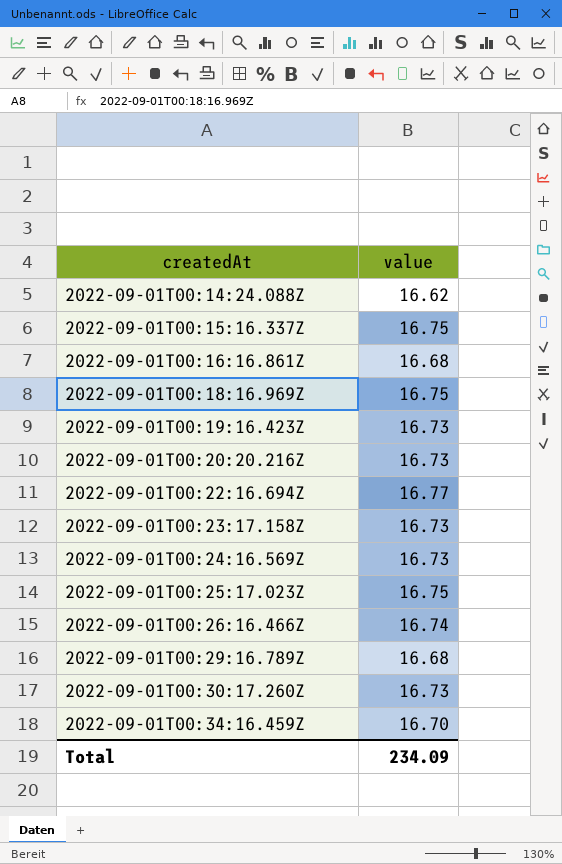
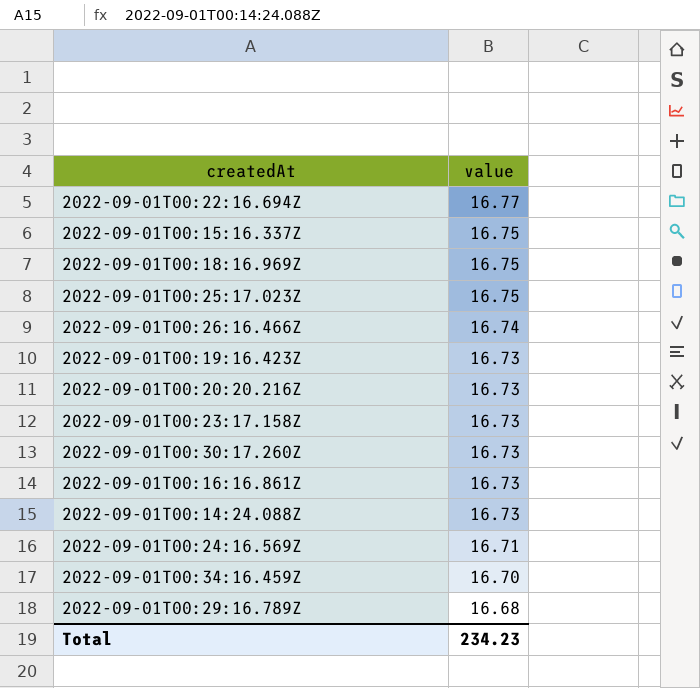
row order: createdAt ascending -> value descending
2022-09-01T00:16:16.861Z | value: 16.68 -> 16.73
2022-09-01T00:14:24.088Z | value: 16.62 -> 16.73
2022-09-01T00:24:16.569Z | value: 16.73 -> 16.71
Total | value: 234.09 -> 234.23

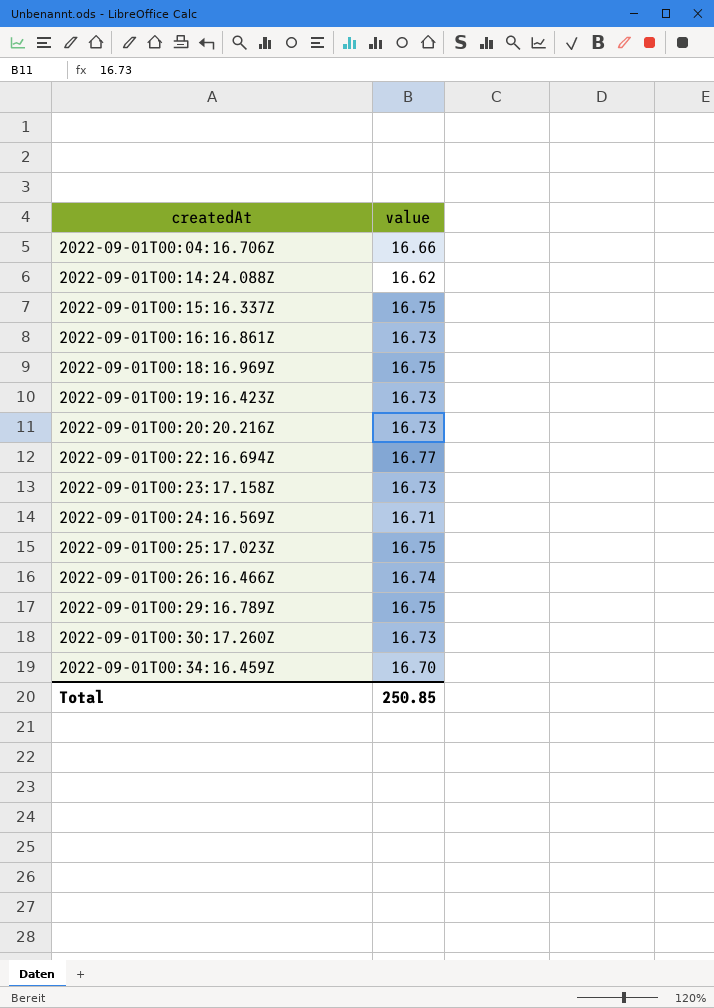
row order: value descending -> createdAt ascending
row 2022-09-01T00:04:16.706Z: none -> 16.66
2022-09-01T00:14:24.088Z | value: 16.73 -> 16.62
2022-09-01T00:29:16.789Z | value: 16.68 -> 16.75
Total | value: 234.23 -> 250.85

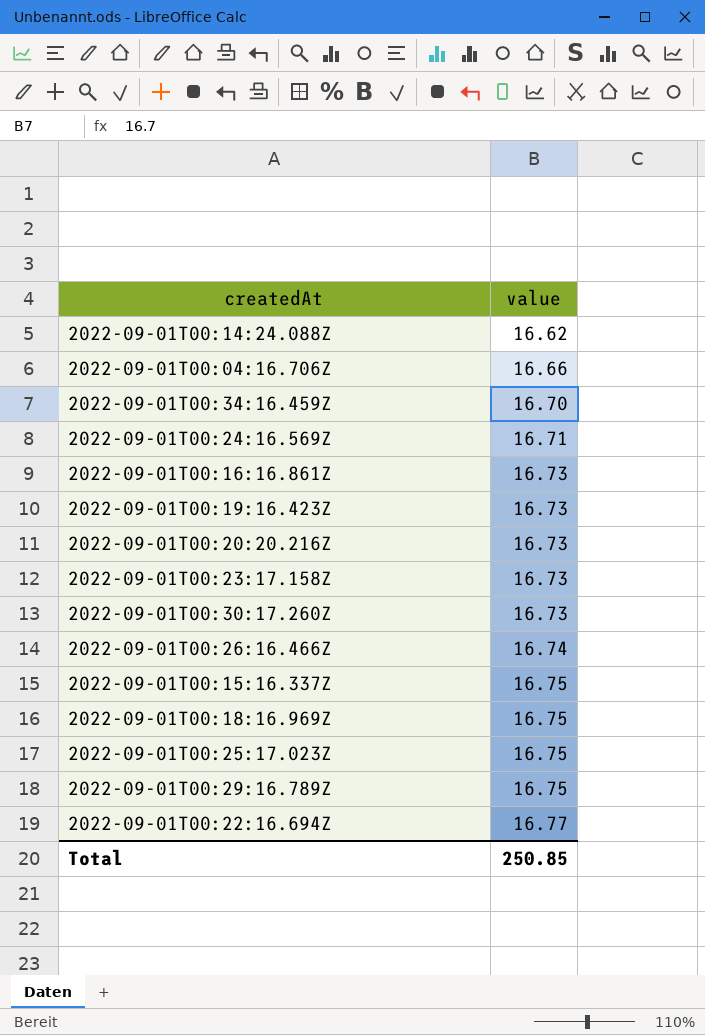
row order: createdAt ascending -> value ascending

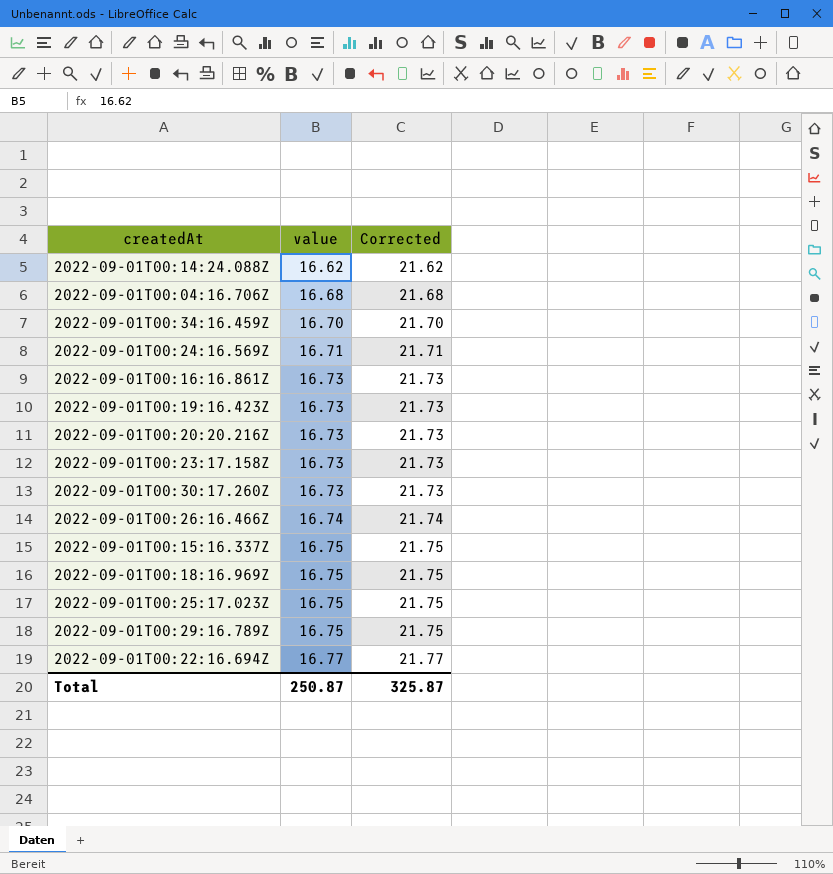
column Corrected | formula: none -> [value] + 5
2022-09-01T00:04:16.706Z | value: 16.66 -> 16.68
Total | value: 250.85 -> 250.87

